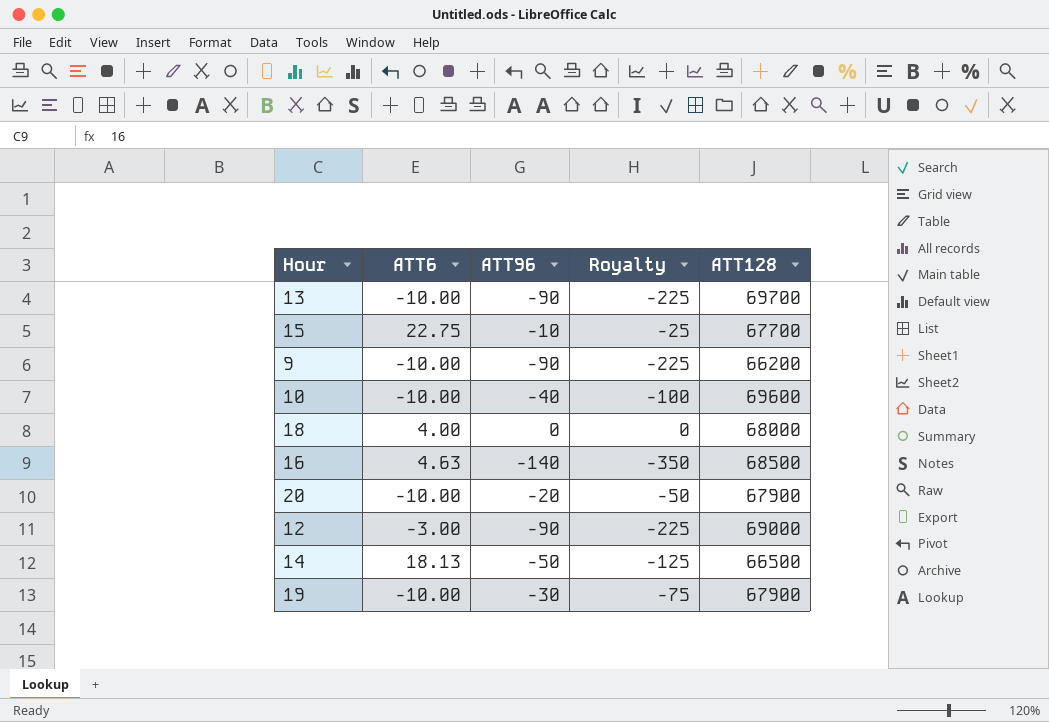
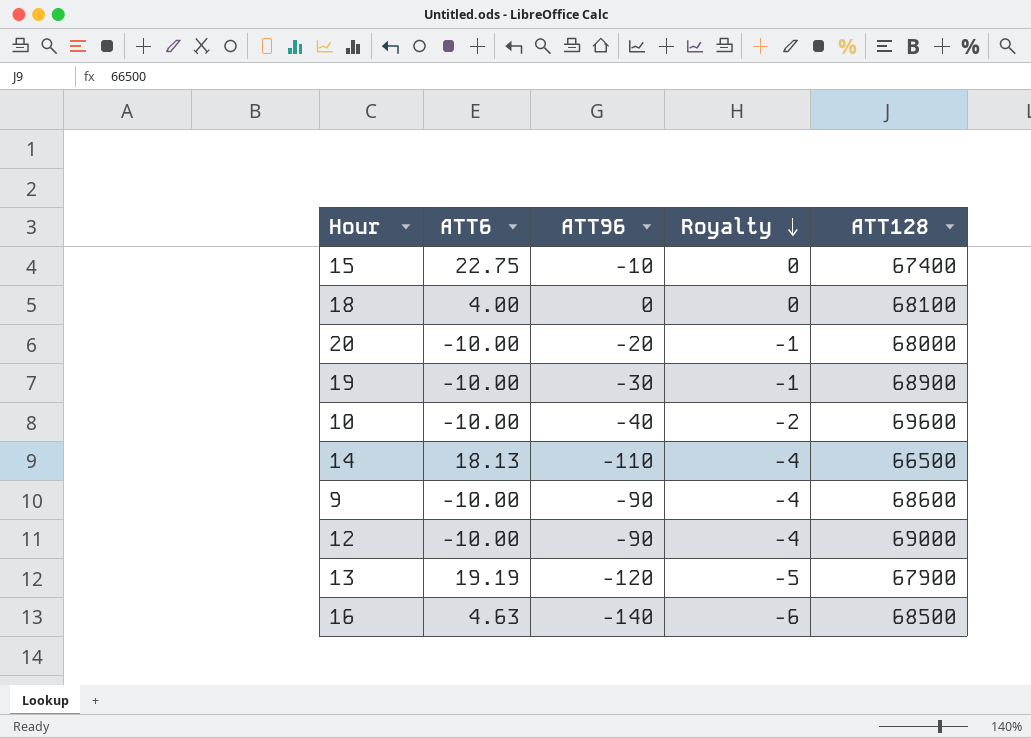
row order: none -> Royalty descending
column Royalty | formula: [ATT96] * 2.5 -> [ATT96] * 0.04
15 | ATT128: 67700 -> 67400
18 | ATT128: 68000 -> 68100
20 | ATT128: 67900 -> 68000
19 | ATT128: 67900 -> 68900
14 | ATT96: -50 -> -110
9 | ATT128: 66200 -> 68600
12 | ATT6: -3.00 -> -10.00
13 | ATT6: -10.00 -> 19.19
13 | ATT96: -90 -> -120
13 | ATT128: 69700 -> 67900

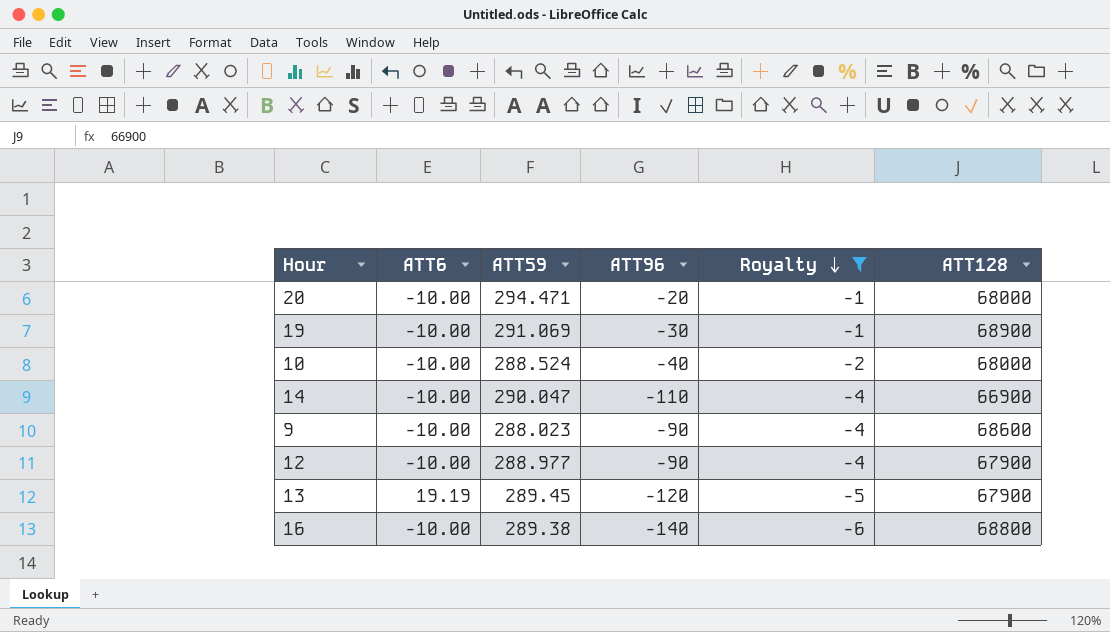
filter: none -> Royalty != 0
column ATT59 | position: none -> 3
10 | ATT128: 69600 -> 68000
14 | ATT6: 18.13 -> -10.00
14 | ATT128: 66500 -> 66900
12 | ATT128: 69000 -> 67900
16 | ATT6: 4.63 -> -10.00
16 | ATT128: 68500 -> 68800

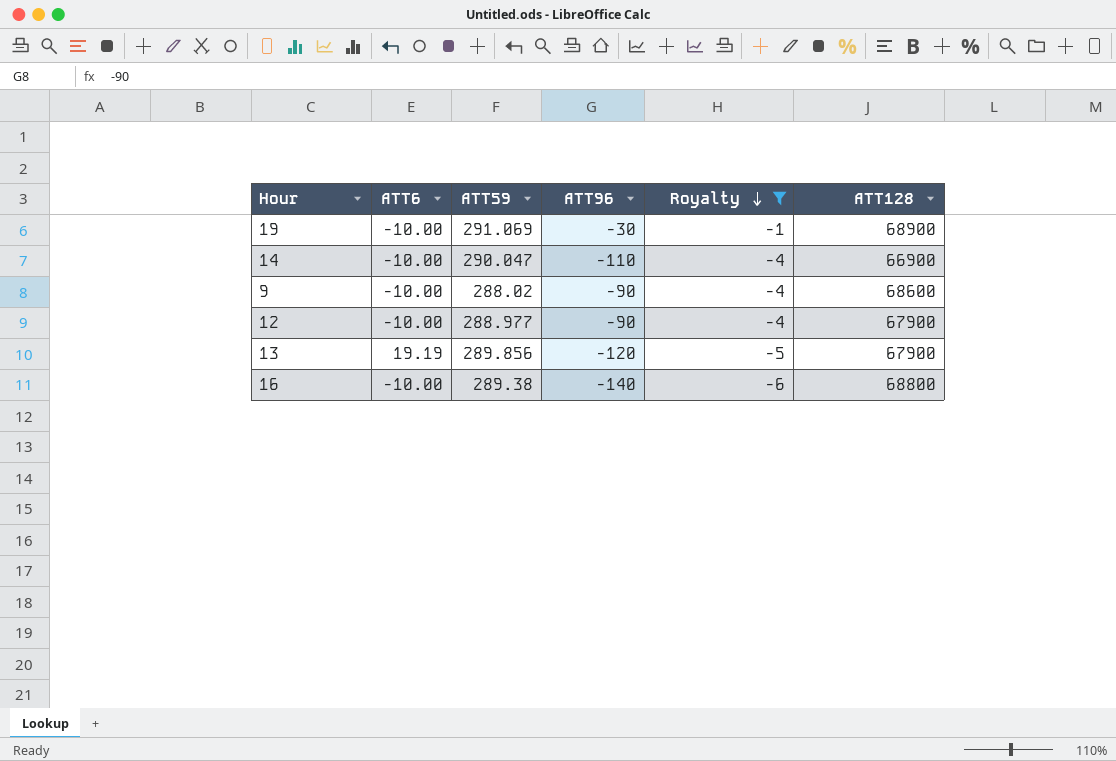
row 20: -10.00 | 294.471 | -20 | -1 | 68000 -> none
row 10: -10.00 | 288.524 | -40 | -2 | 68000 -> none
9 | ATT59: 288.023 -> 288.02
13 | ATT59: 289.45 -> 289.856

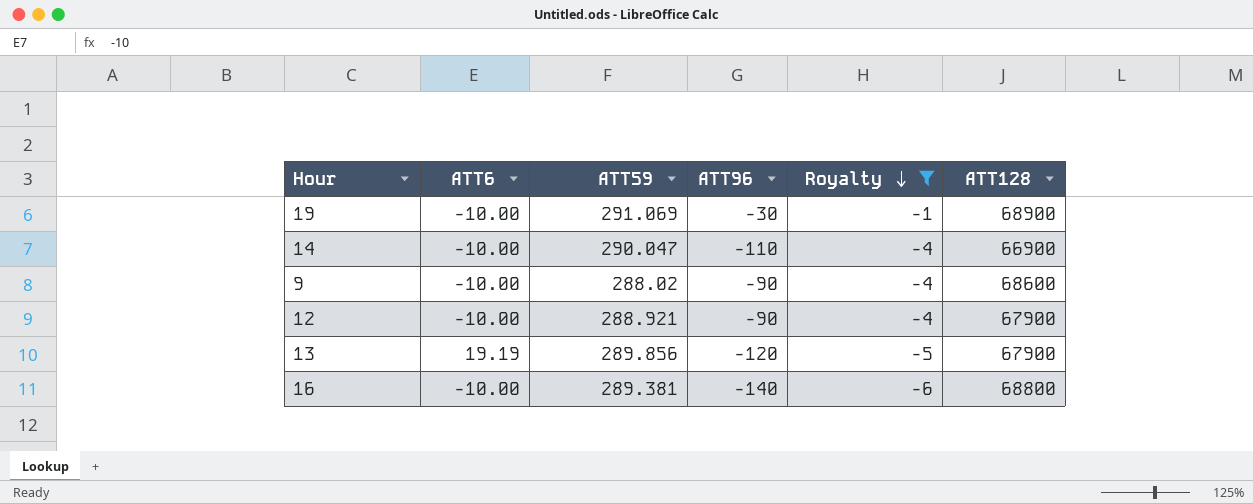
12 | ATT59: 288.977 -> 288.921
16 | ATT59: 289.38 -> 289.381

